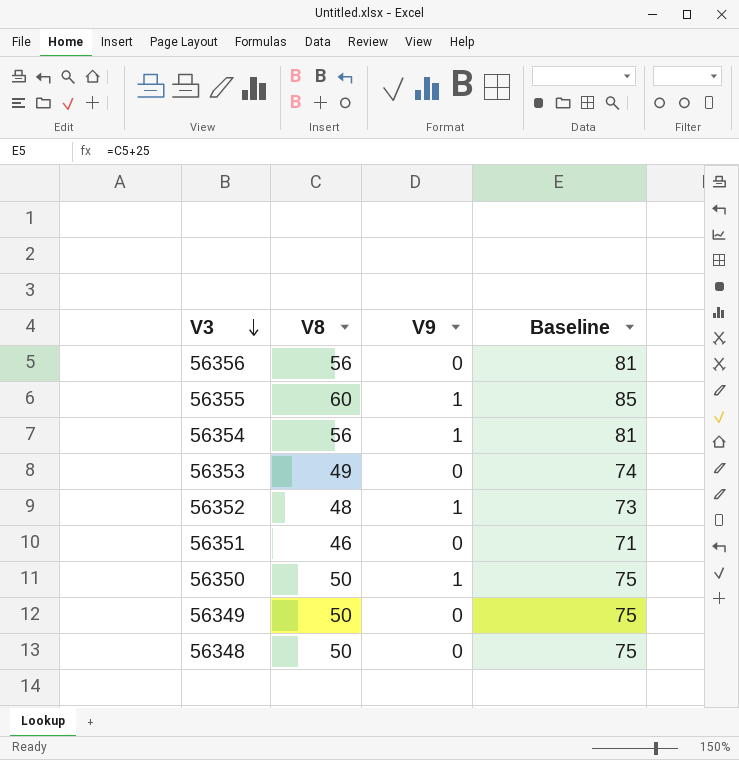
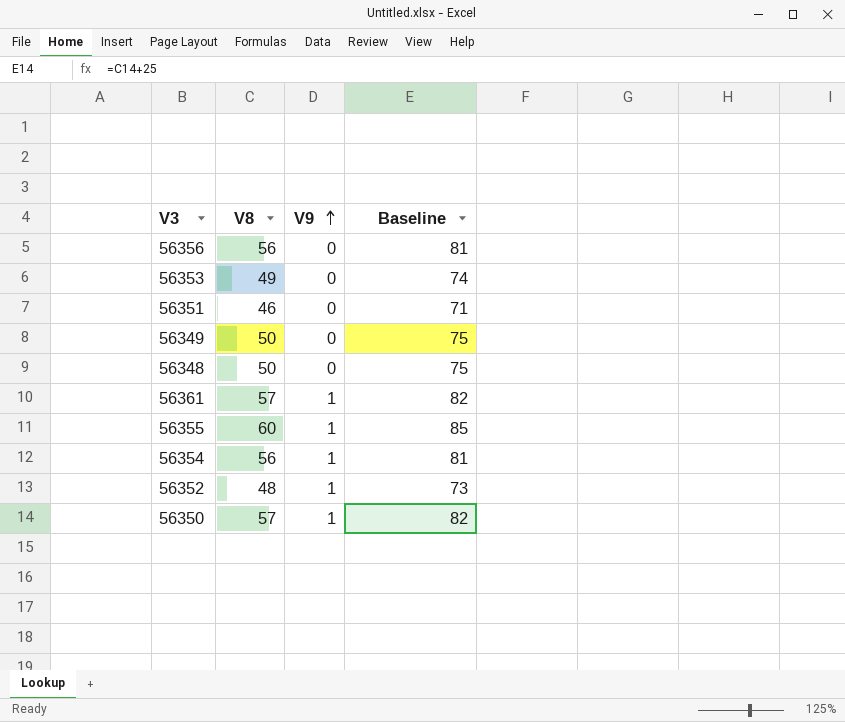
row order: V3 descending -> V9 ascending
row 56361: none -> 57 | 1 | 82
56350 | V8: 50 -> 57
56350 | Baseline: 75 -> 82

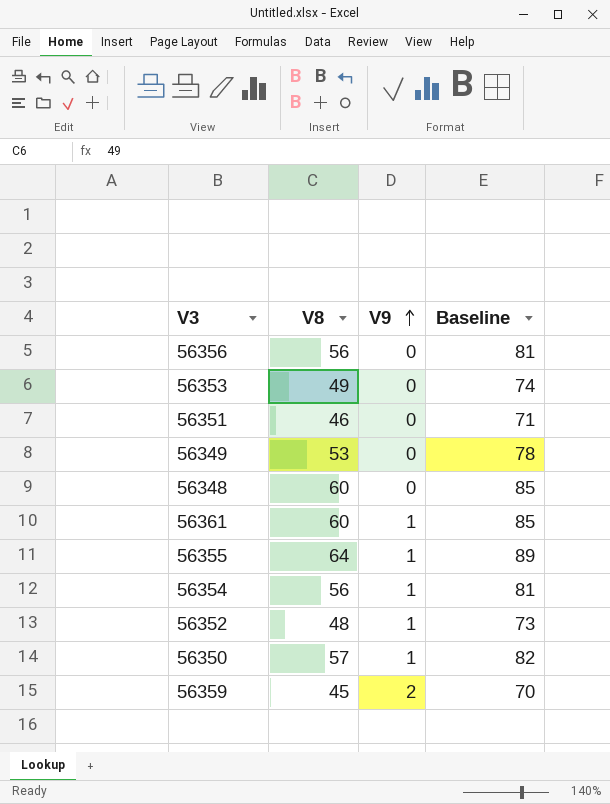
56349 | V8: 50 -> 53
56349 | Baseline: 75 -> 78
56348 | V8: 50 -> 60
56348 | Baseline: 75 -> 85
56361 | V8: 57 -> 60
56361 | Baseline: 82 -> 85
56355 | V8: 60 -> 64
56355 | Baseline: 85 -> 89
row 56359: none -> 45 | 2 | 70

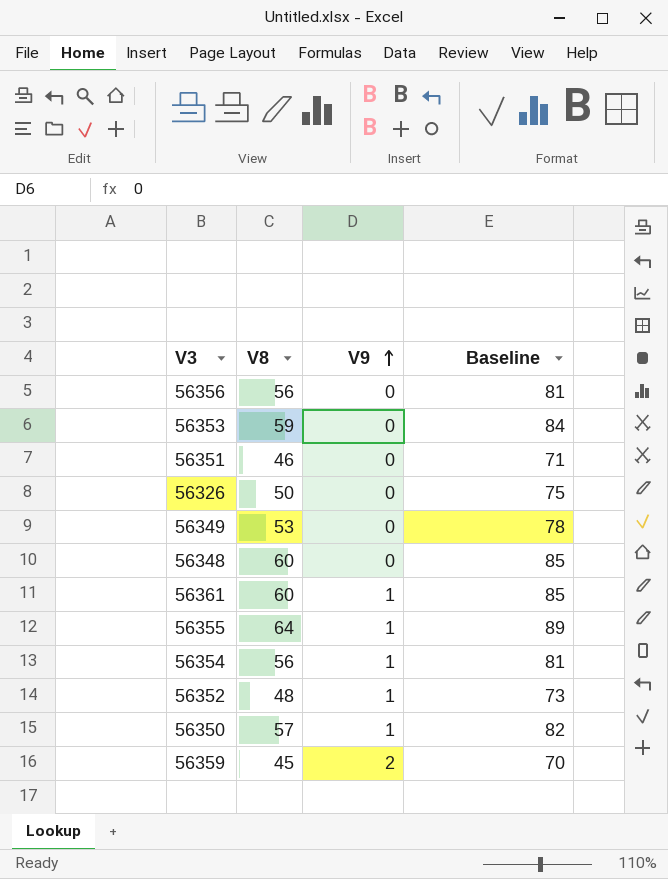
56353 | V8: 49 -> 59
56353 | Baseline: 74 -> 84
row 56326: none -> 50 | 0 | 75

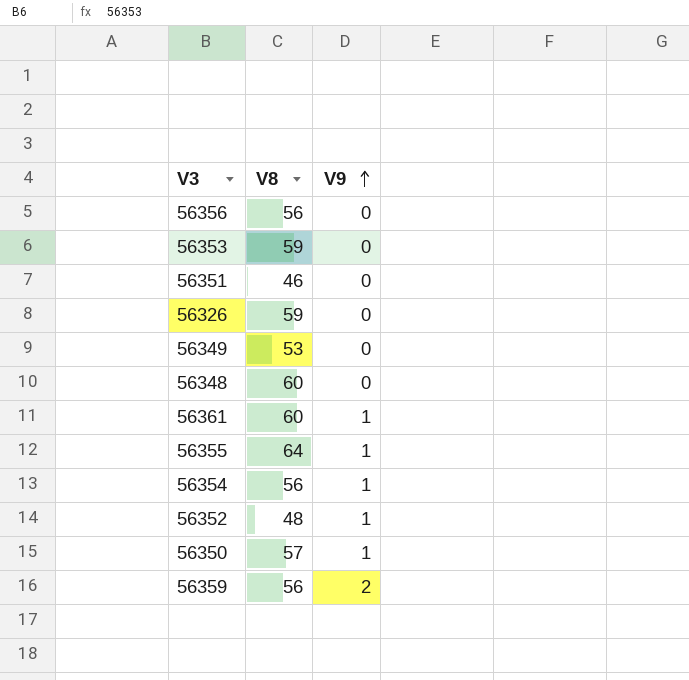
column Baseline | formula: [V8] + 25 -> none
56326 | V8: 50 -> 59
56359 | V8: 45 -> 56

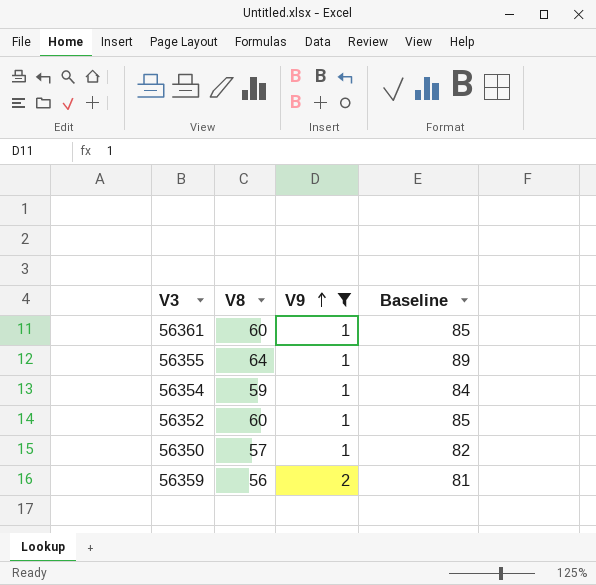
filter: none -> V9 != 0
column Baseline | formula: none -> [V8] + 25
56354 | V8: 56 -> 59
56352 | V8: 48 -> 60

